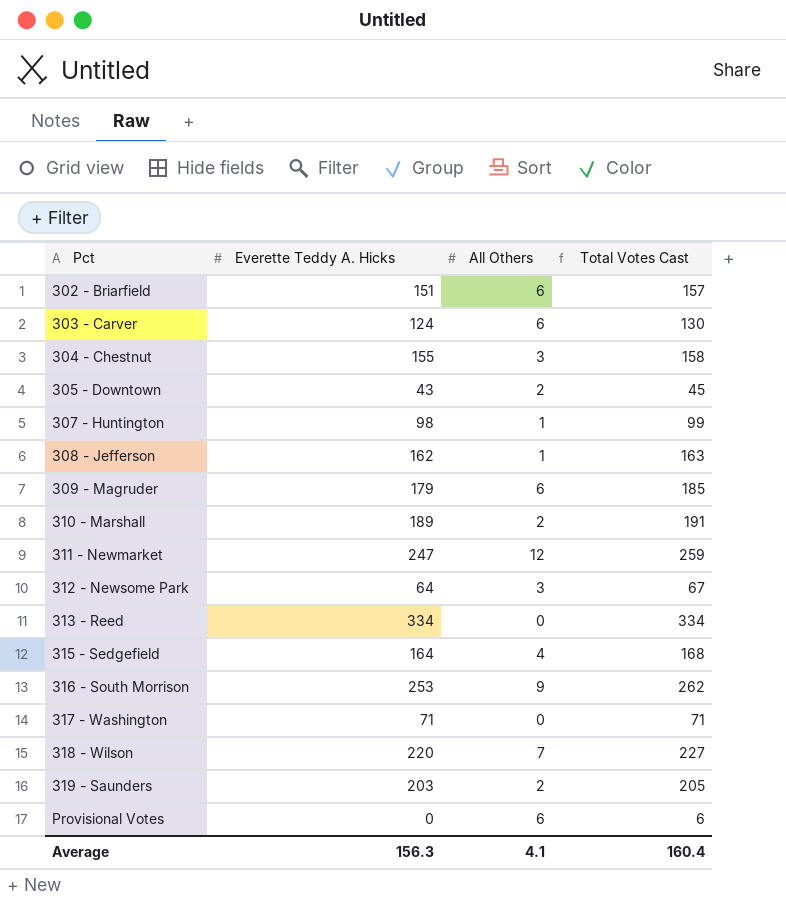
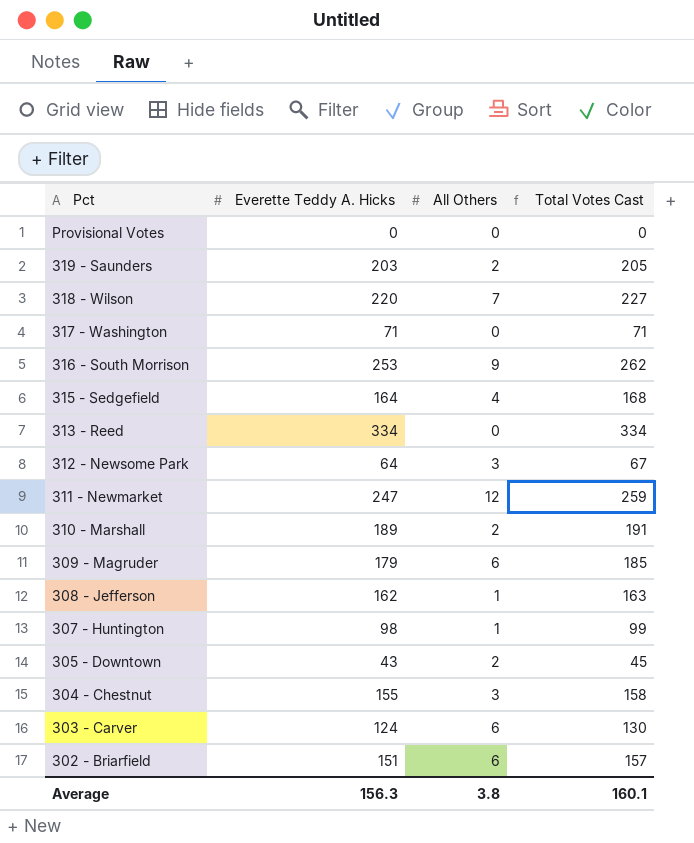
row order: Pct ascending -> Pct descending
Provisional Votes | All Others: 6 -> 0
Provisional Votes | Total Votes Cast: 6 -> 0
Average | All Others: 4.1 -> 3.8
Average | Total Votes Cast: 160.4 -> 160.1

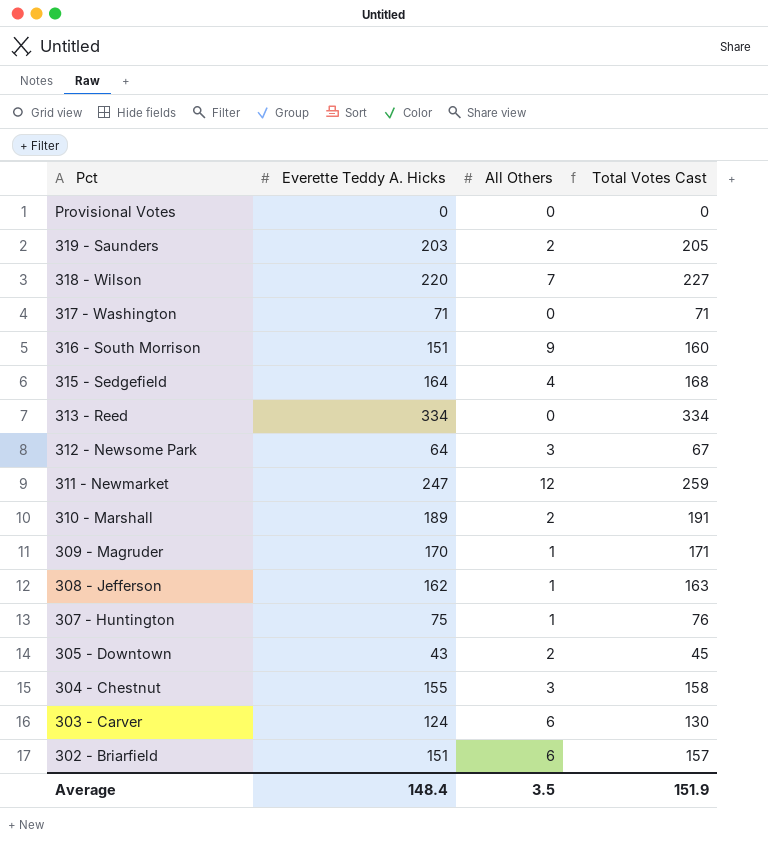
316 - South Morrison | Everette Teddy A. Hicks: 253 -> 151
316 - South Morrison | Total Votes Cast: 262 -> 160
309 - Magruder | Everette Teddy A. Hicks: 179 -> 170
309 - Magruder | All Others: 6 -> 1
309 - Magruder | Total Votes Cast: 185 -> 171
307 - Huntington | Everette Teddy A. Hicks: 98 -> 75
307 - Huntington | Total Votes Cast: 99 -> 76
Average | Everette Teddy A. Hicks: 156.3 -> 148.4
Average | All Others: 3.8 -> 3.5
Average | Total Votes Cast: 160.1 -> 151.9

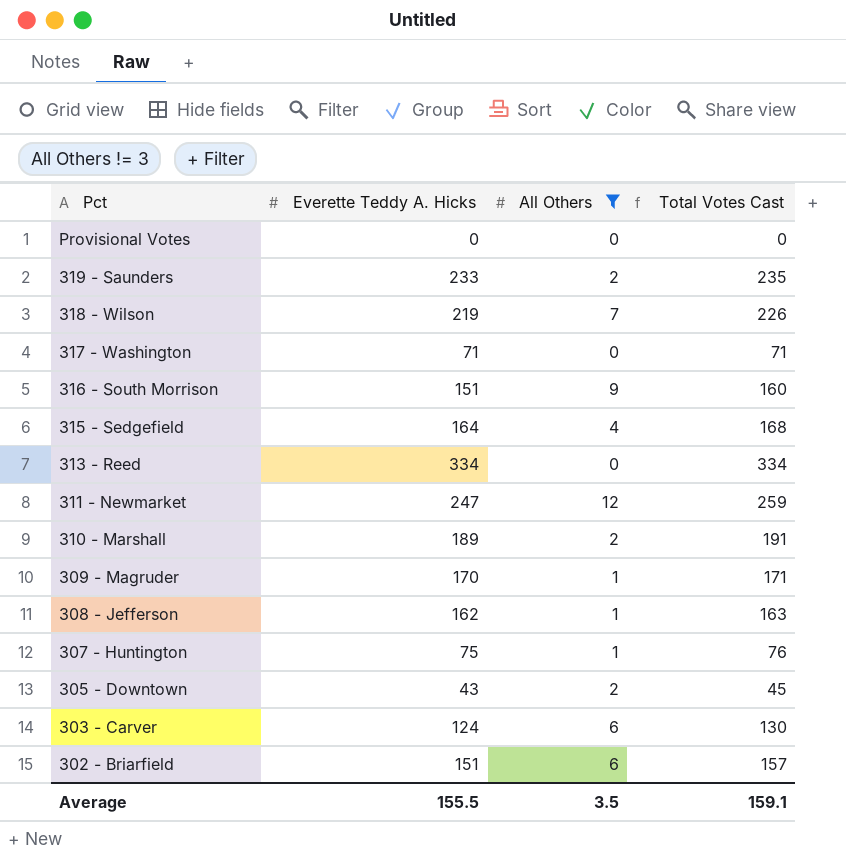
filter: none -> All Others != 3
319 - Saunders | Everette Teddy A. Hicks: 203 -> 233
319 - Saunders | Total Votes Cast: 205 -> 235
318 - Wilson | Everette Teddy A. Hicks: 220 -> 219
318 - Wilson | Total Votes Cast: 227 -> 226
Average | Everette Teddy A. Hicks: 148.4 -> 155.5
Average | Total Votes Cast: 151.9 -> 159.1

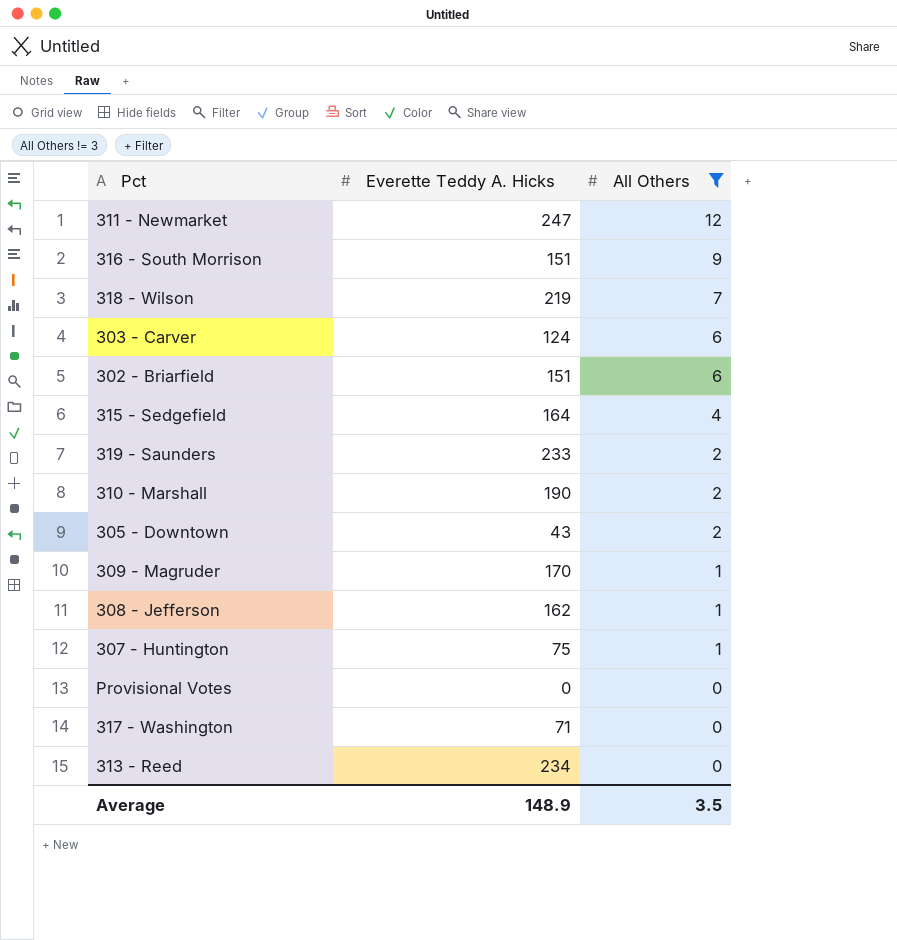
row order: Pct descending -> All Others descending
column Total Votes Cast | formula: [Everette Teddy A. Hicks] + [All Others] -> none
310 - Marshall | Everette Teddy A. Hicks: 189 -> 190
313 - Reed | Everette Teddy A. Hicks: 334 -> 234
Average | Everette Teddy A. Hicks: 155.5 -> 148.9

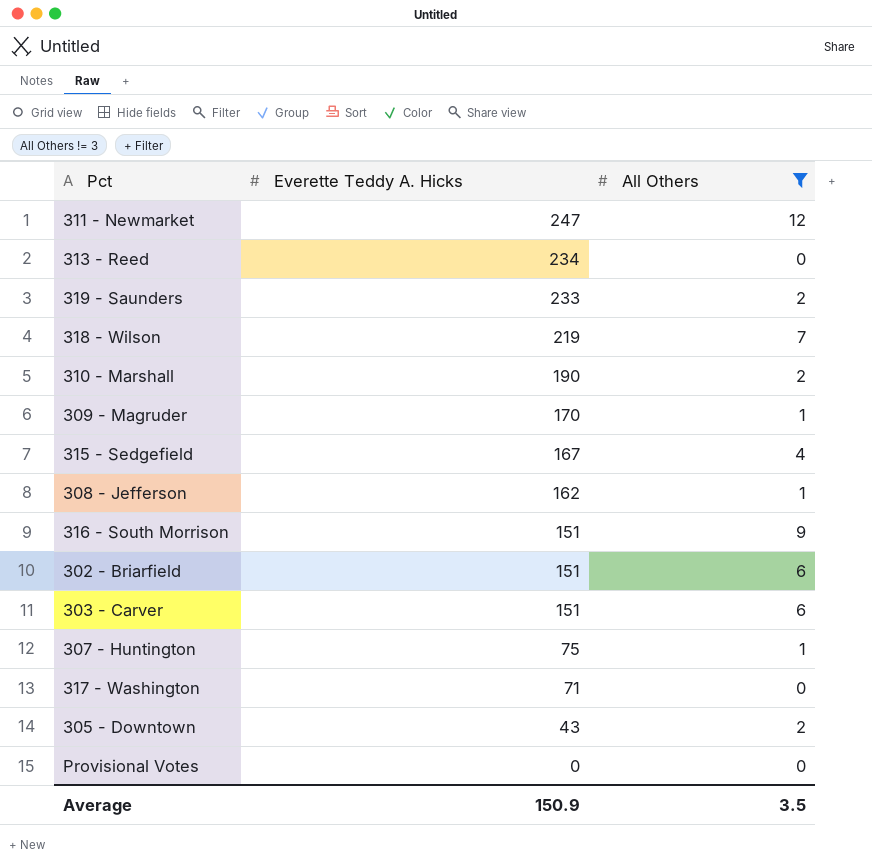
row order: All Others descending -> Everette Teddy A. Hicks descending
315 - Sedgefield | Everette Teddy A. Hicks: 164 -> 167
303 - Carver | Everette Teddy A. Hicks: 124 -> 151
Average | Everette Teddy A. Hicks: 148.9 -> 150.9

